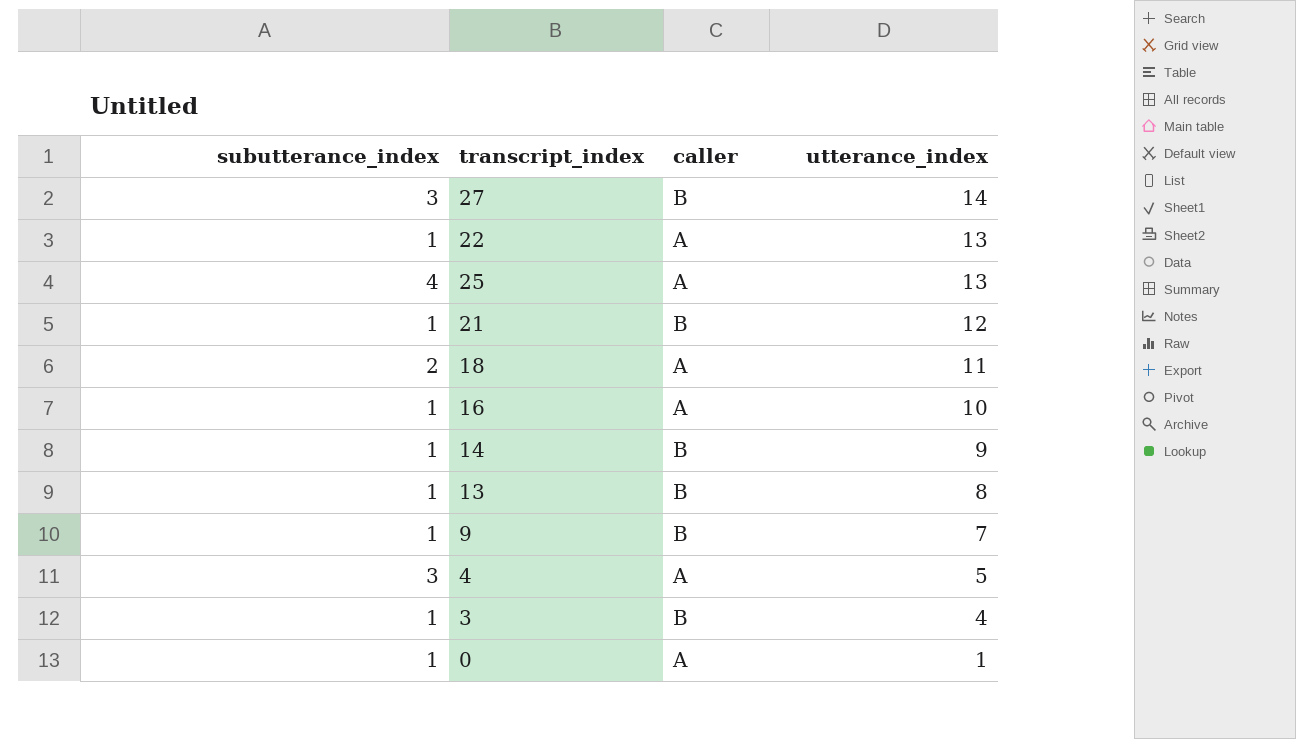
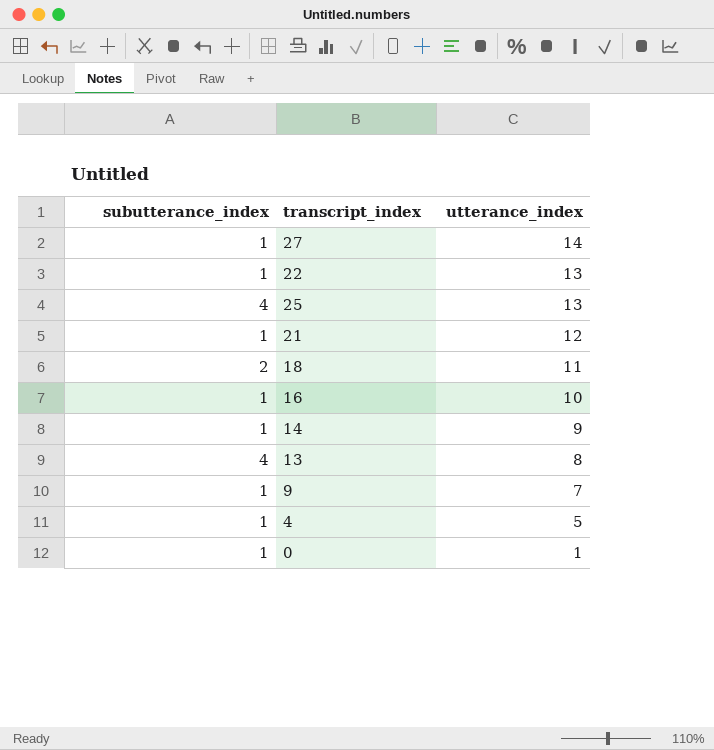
column caller | position: 3 -> none
row 3: 1 | B | 4 -> none
27 | subutterance_index: 3 -> 1
13 | subutterance_index: 1 -> 4
4 | subutterance_index: 3 -> 1

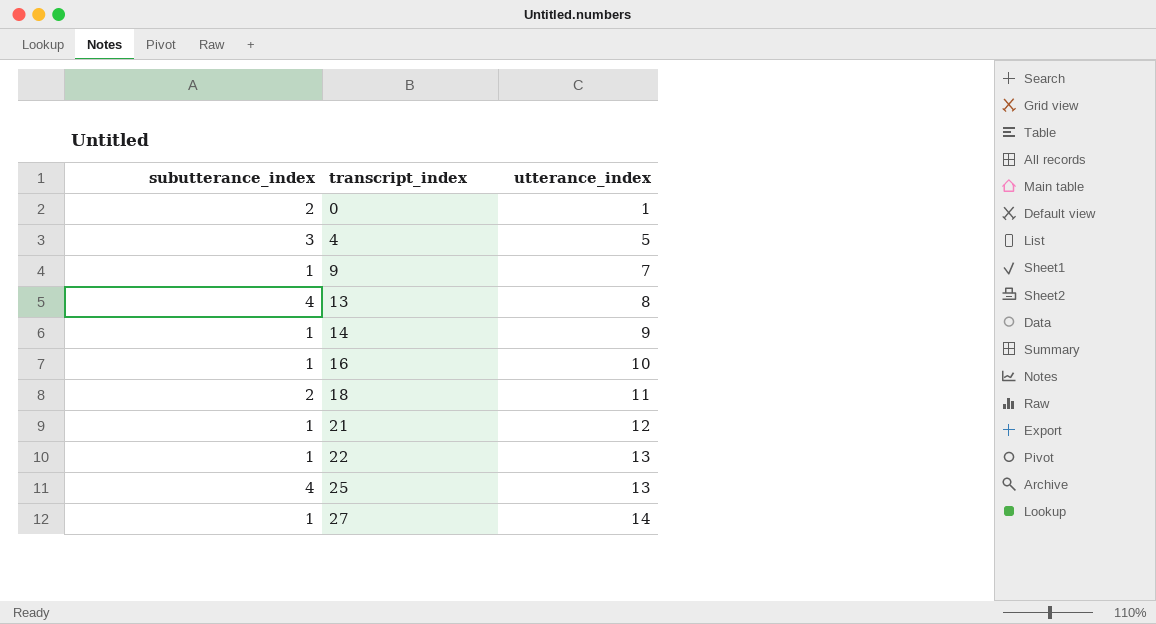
row order: utterance_index descending -> transcript_index ascending
0 | subutterance_index: 1 -> 2
4 | subutterance_index: 1 -> 3

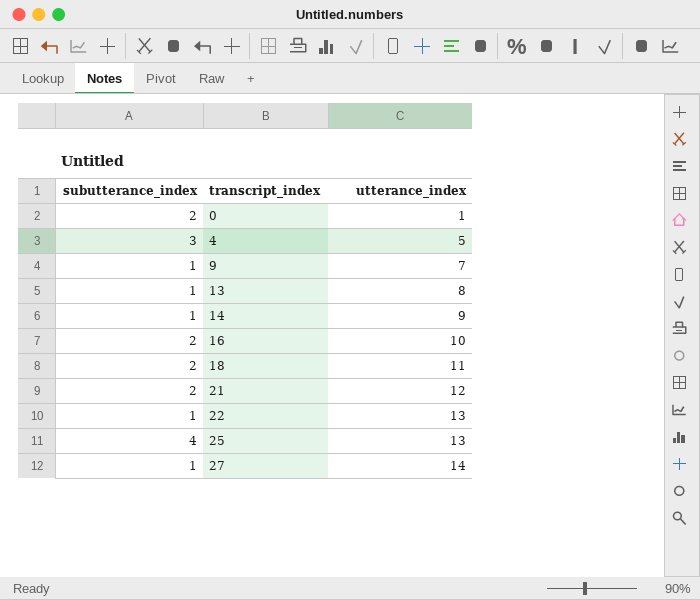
13 | subutterance_index: 4 -> 1
16 | subutterance_index: 1 -> 2
21 | subutterance_index: 1 -> 2

